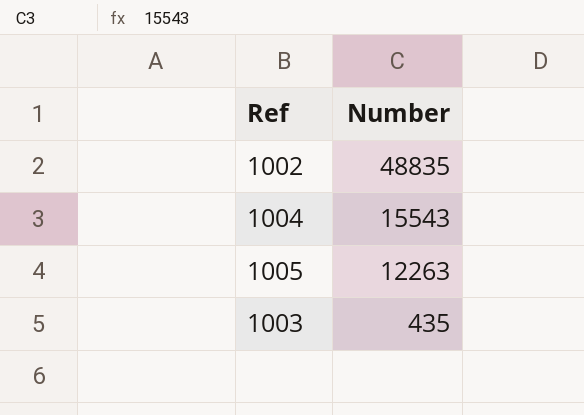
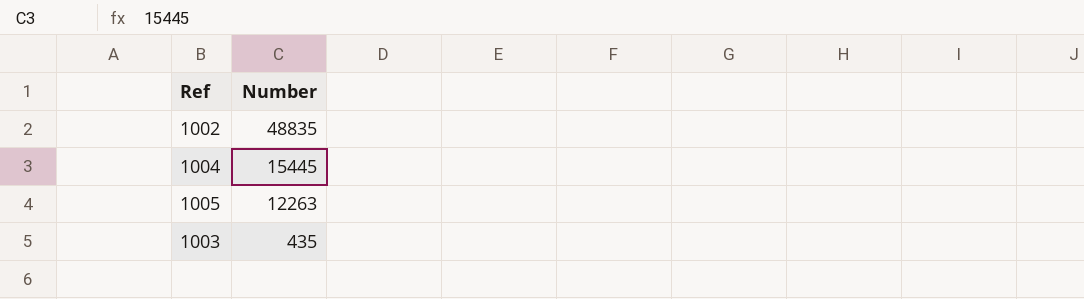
1004 | Number: 15543 -> 15445

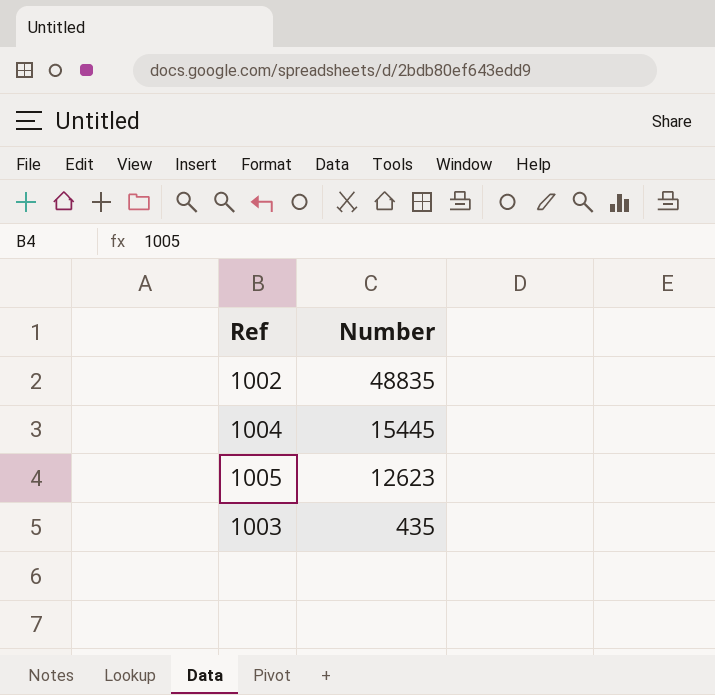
1005 | Number: 12263 -> 12623

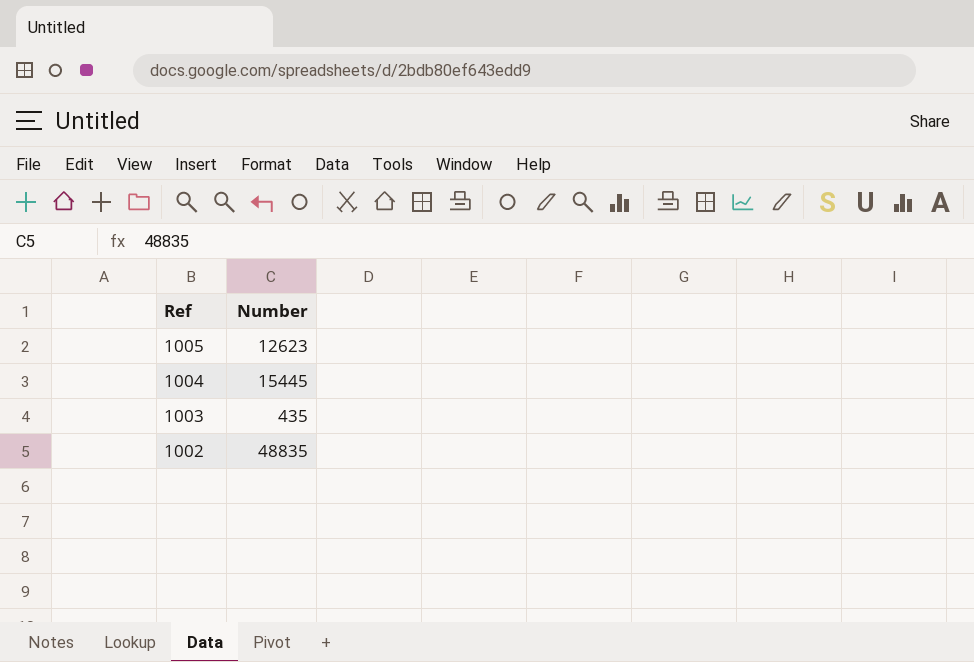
row order: Number descending -> Ref descending

